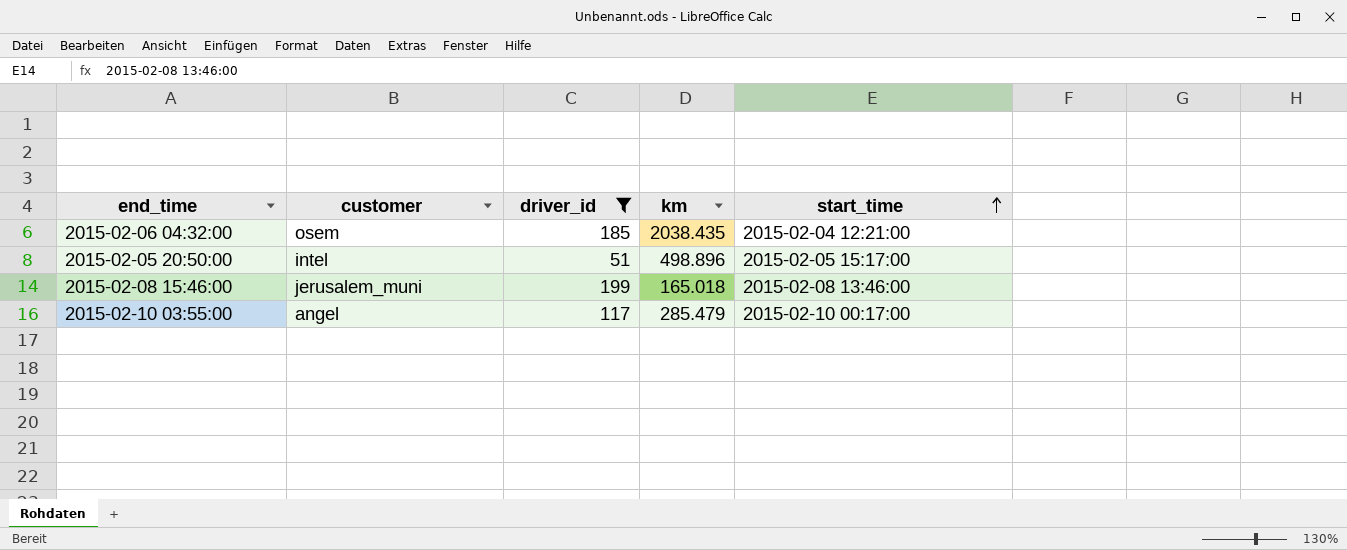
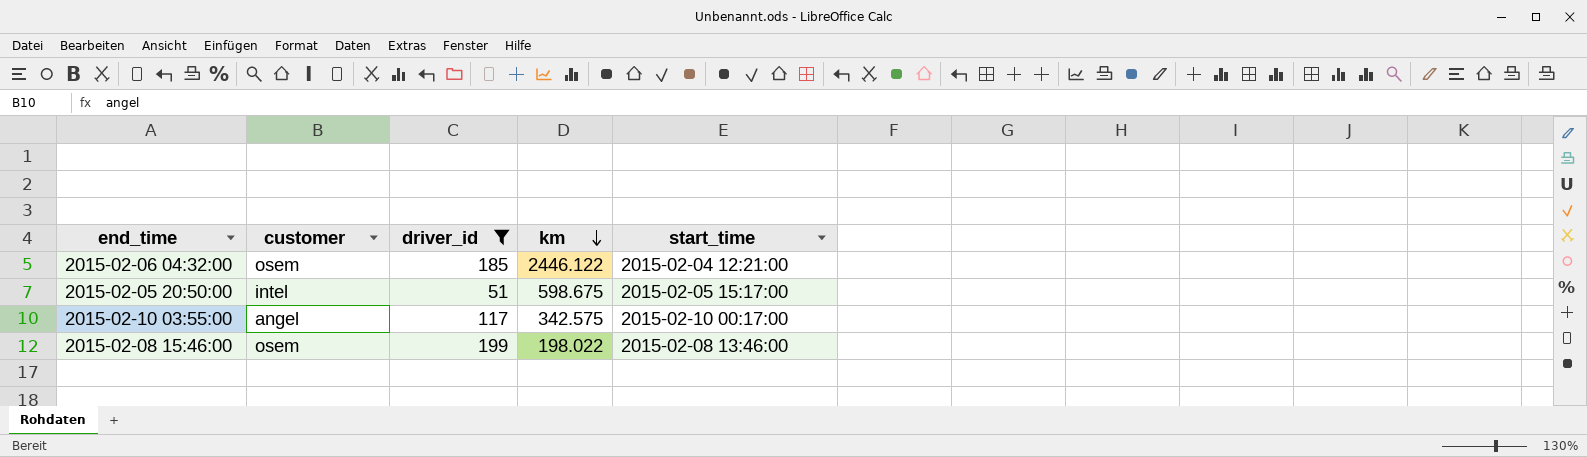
row order: start_time ascending -> km descending
2015-02-06 04:32:00 | km: 2038.435 -> 2446.122
2015-02-05 20:50:00 | km: 498.896 -> 598.675
2015-02-10 03:55:00 | km: 285.479 -> 342.575
2015-02-08 15:46:00 | customer: jerusalem_muni -> osem
2015-02-08 15:46:00 | km: 165.018 -> 198.022

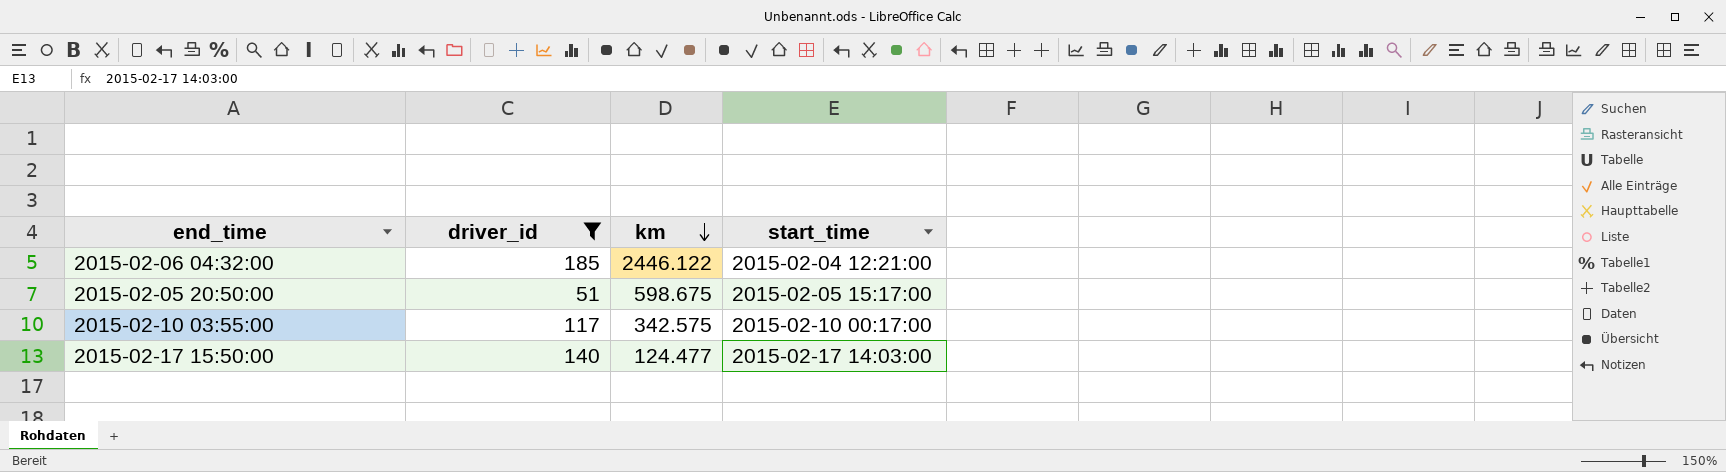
column customer | position: 2 -> none
row 2015-02-08 15:46:00: osem | 199 | 198.022 | 2015-02-08 13:46:00 -> none
row 2015-02-17 15:50:00: none -> 140 | 124.477 | 2015-02-17 14:03:00

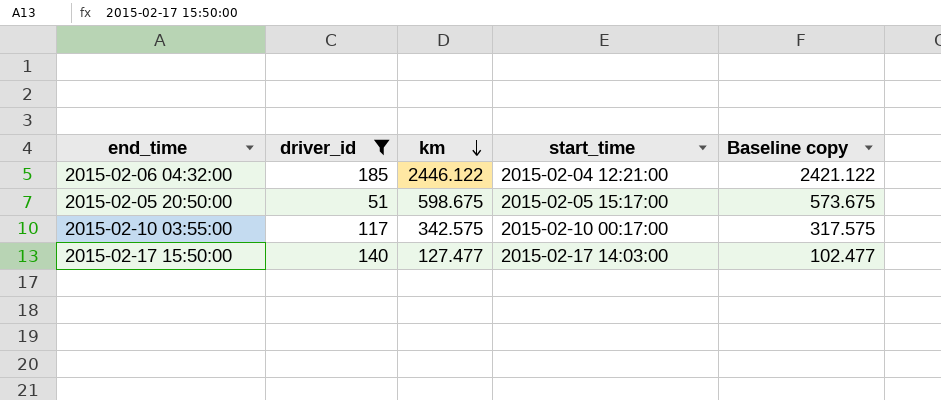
column Baseline copy | formula: none -> [km] - 25
2015-02-17 15:50:00 | km: 124.477 -> 127.477

